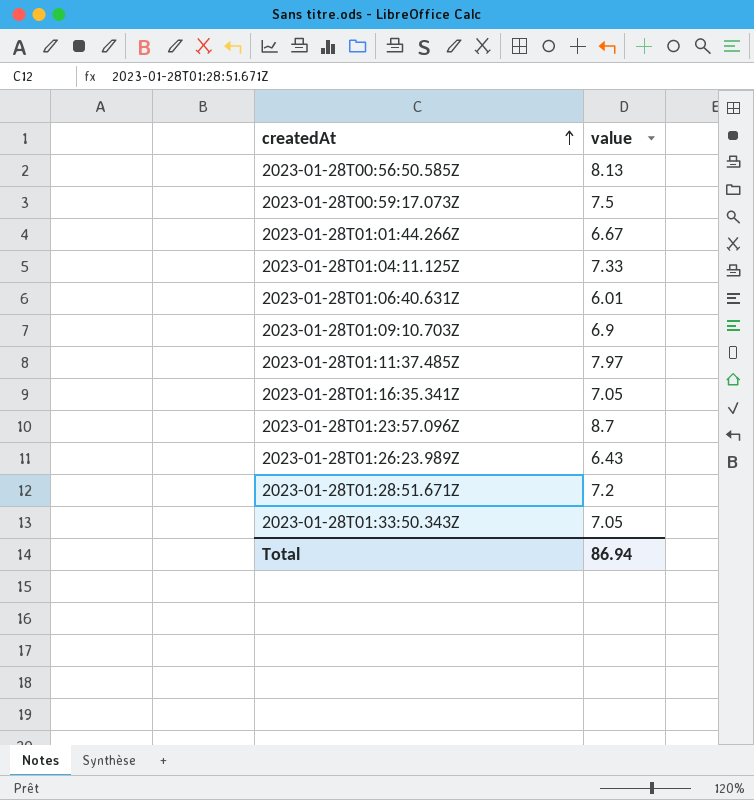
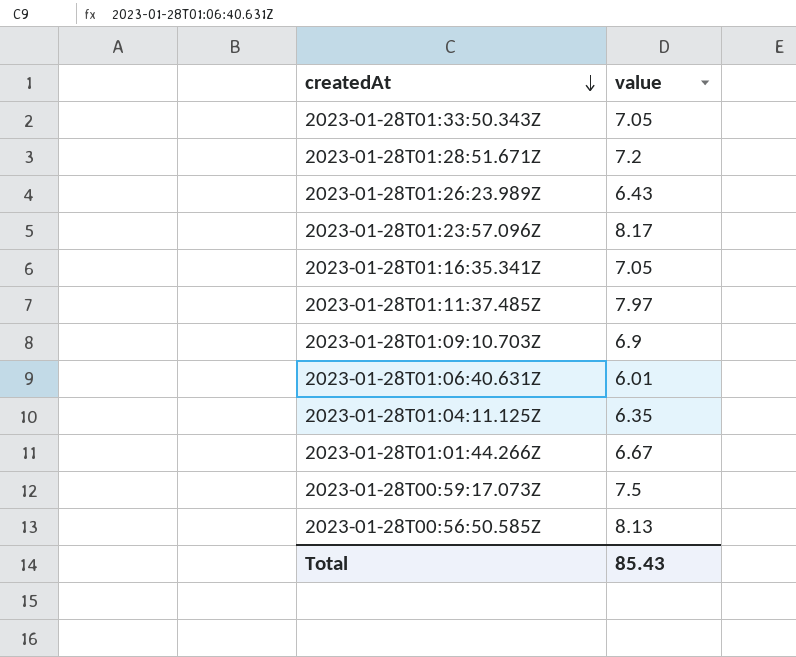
row order: createdAt ascending -> createdAt descending
2023-01-28T01:23:57.096Z | value: 8.7 -> 8.17
2023-01-28T01:04:11.125Z | value: 7.33 -> 6.35
Total | value: 86.94 -> 85.43

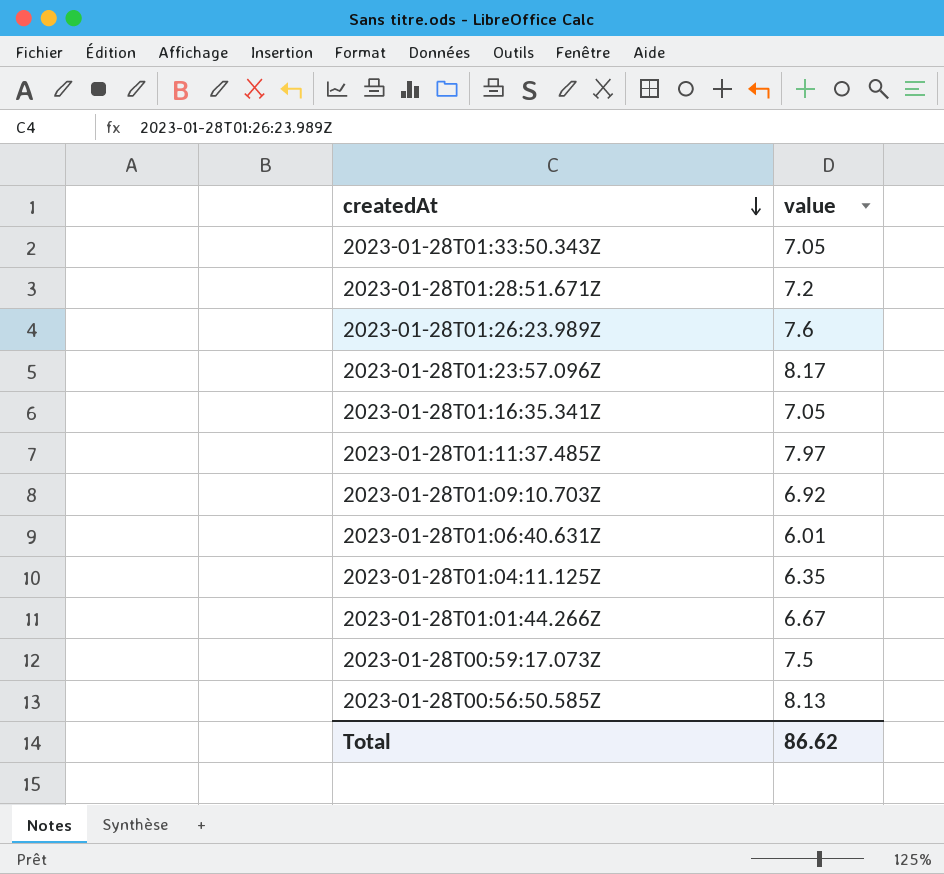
2023-01-28T01:26:23.989Z | value: 6.43 -> 7.6
2023-01-28T01:09:10.703Z | value: 6.9 -> 6.92
Total | value: 85.43 -> 86.62

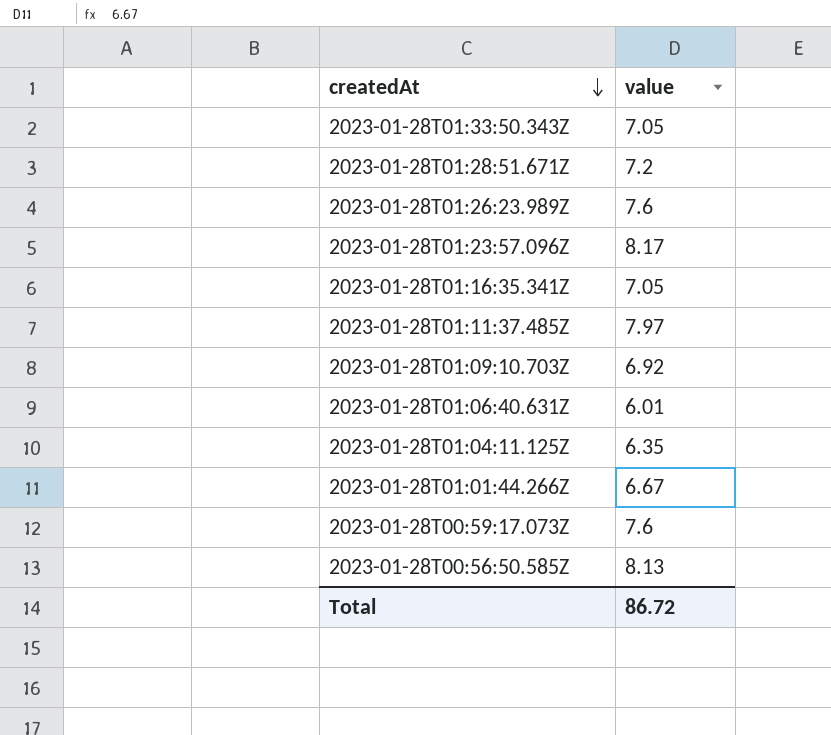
2023-01-28T00:59:17.073Z | value: 7.5 -> 7.6
Total | value: 86.62 -> 86.72

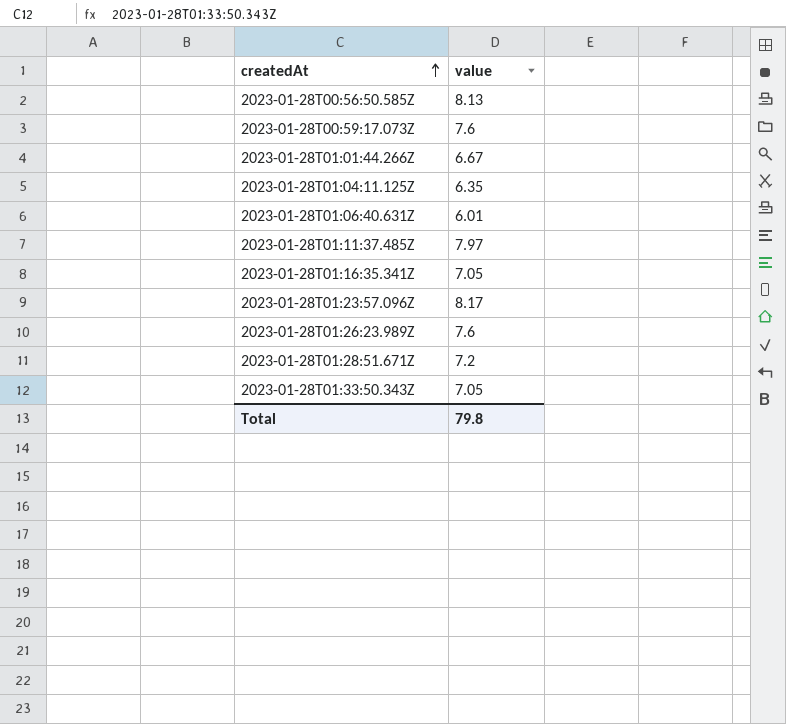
row order: createdAt descending -> createdAt ascending
row 2023-01-28T01:09:10.703Z: 6.92 -> none
Total | value: 86.72 -> 79.8

